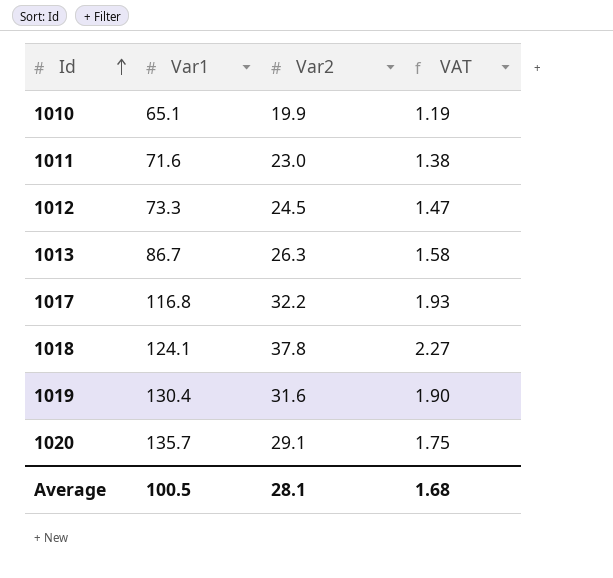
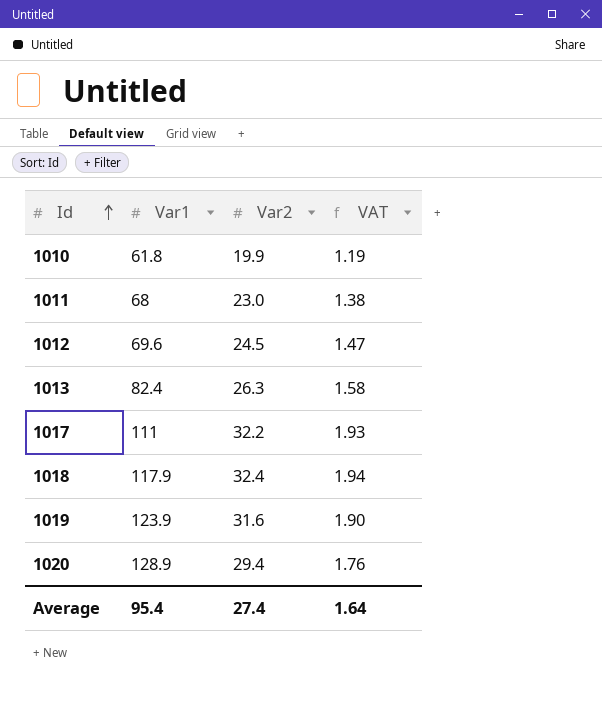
1010 | Var1: 65.1 -> 61.8
1011 | Var1: 71.6 -> 68
1012 | Var1: 73.3 -> 69.6
1013 | Var1: 86.7 -> 82.4
1017 | Var1: 116.8 -> 111
1018 | Var1: 124.1 -> 117.9
1018 | Var2: 37.8 -> 32.4
1018 | VAT: 2.27 -> 1.94
1019 | Var1: 130.4 -> 123.9
1020 | Var1: 135.7 -> 128.9
1020 | Var2: 29.1 -> 29.4
1020 | VAT: 1.75 -> 1.76
Average | Var1: 100.5 -> 95.4
Average | Var2: 28.1 -> 27.4
Average | VAT: 1.68 -> 1.64

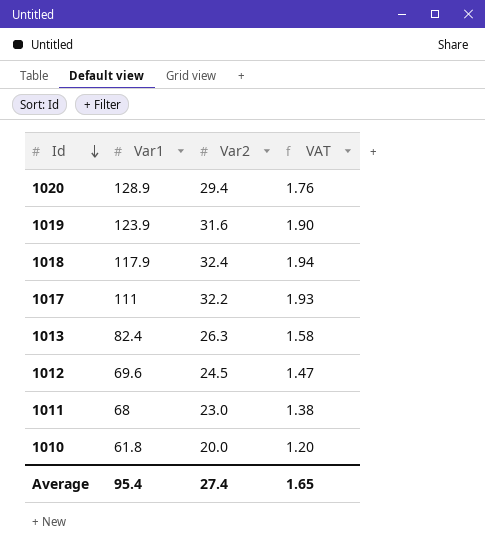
row order: Id ascending -> Id descending
1010 | Var2: 19.9 -> 20.0
1010 | VAT: 1.19 -> 1.20
Average | VAT: 1.64 -> 1.65

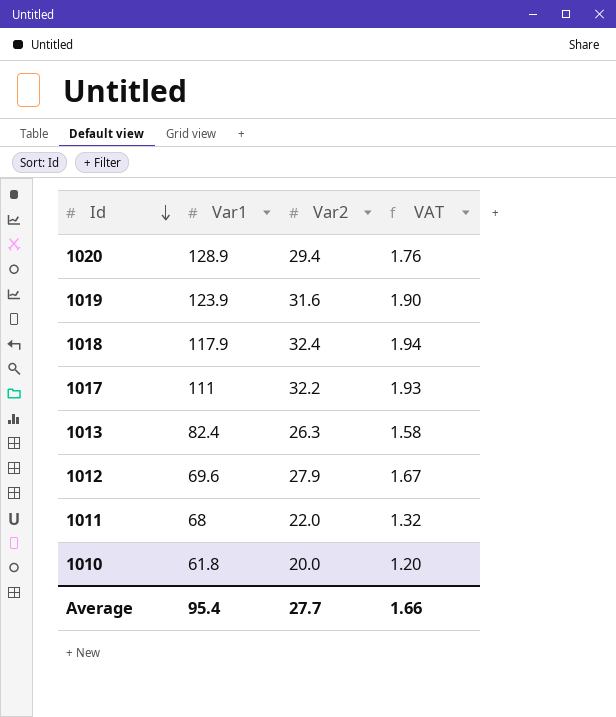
1012 | Var2: 24.5 -> 27.9
1012 | VAT: 1.47 -> 1.67
1011 | Var2: 23.0 -> 22.0
1011 | VAT: 1.38 -> 1.32
Average | Var2: 27.4 -> 27.7
Average | VAT: 1.65 -> 1.66

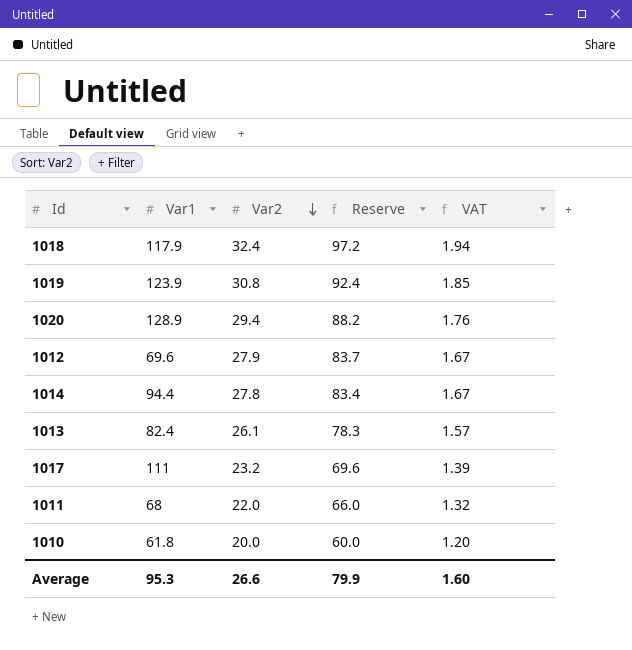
row order: Id descending -> Var2 descending
column Reserve | formula: none -> [Var2] * 3
1019 | Var2: 31.6 -> 30.8
1019 | VAT: 1.90 -> 1.85
row 1014: none -> 94.4 | 27.8 | 83.4 | 1.67
1013 | Var2: 26.3 -> 26.1
1013 | VAT: 1.58 -> 1.57
1017 | Var2: 32.2 -> 23.2
1017 | VAT: 1.93 -> 1.39
Average | Var1: 95.4 -> 95.3
Average | Var2: 27.7 -> 26.6
Average | VAT: 1.66 -> 1.60

